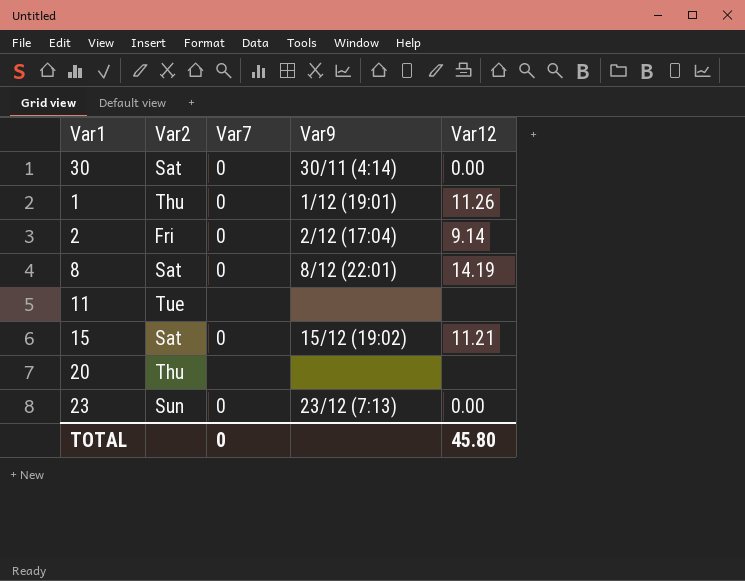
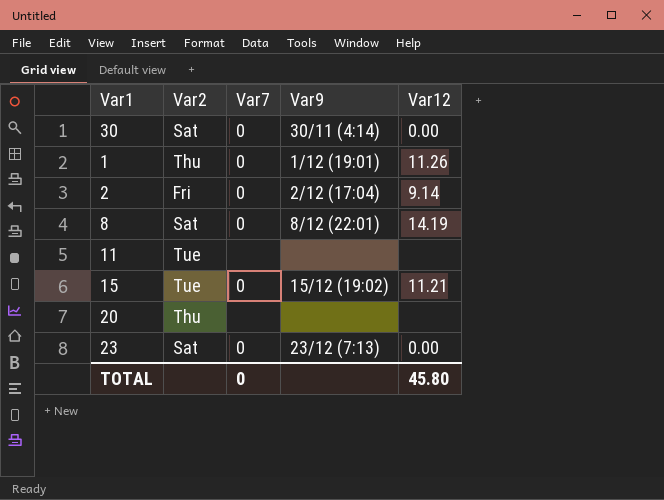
15 | Var2: Sat -> Tue
23 | Var2: Sun -> Sat

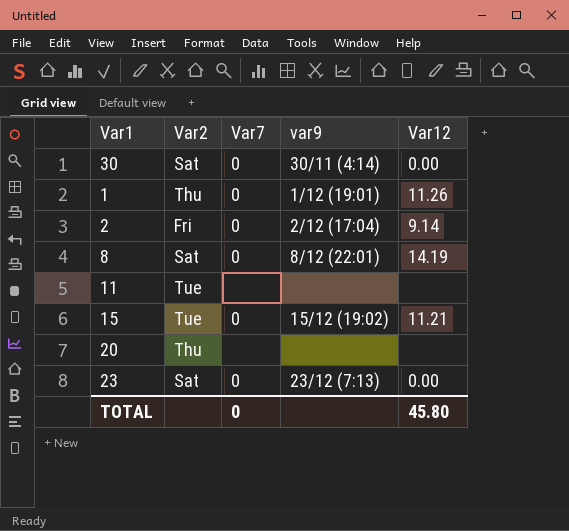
column name: Var9 -> var9

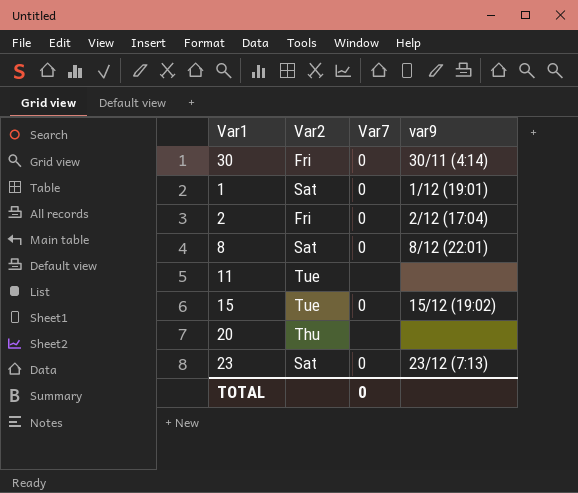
column Var12 | position: 5 -> none
30 | Var2: Sat -> Fri
1 | Var2: Thu -> Sat

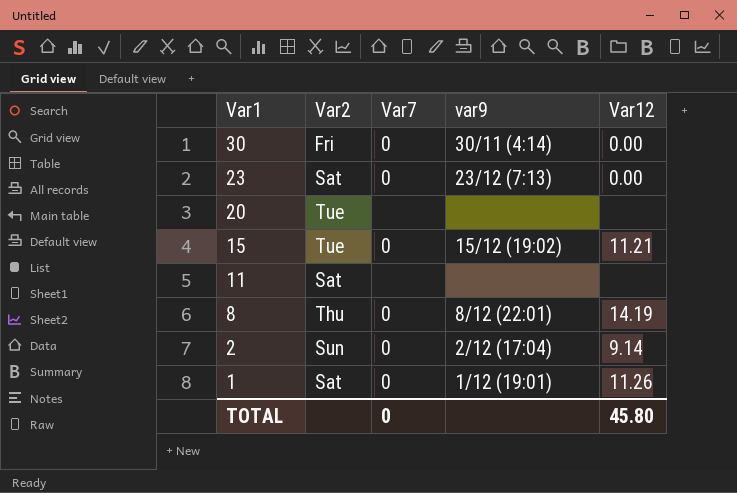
row order: none -> Var1 descending
column Var12 | position: none -> 5
20 | Var2: Thu -> Tue
11 | Var2: Tue -> Sat
8 | Var2: Sat -> Thu
2 | Var2: Fri -> Sun

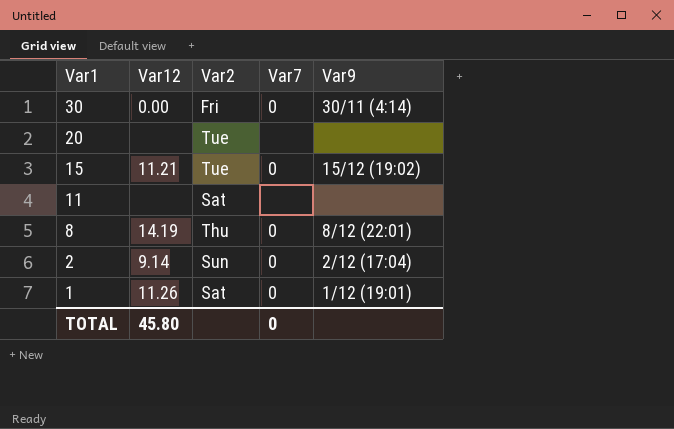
column Var12 | position: 5 -> 2
column name: var9 -> Var9
row 23: Sat | 0 | 23/12 (7:13) | 0.00 -> none

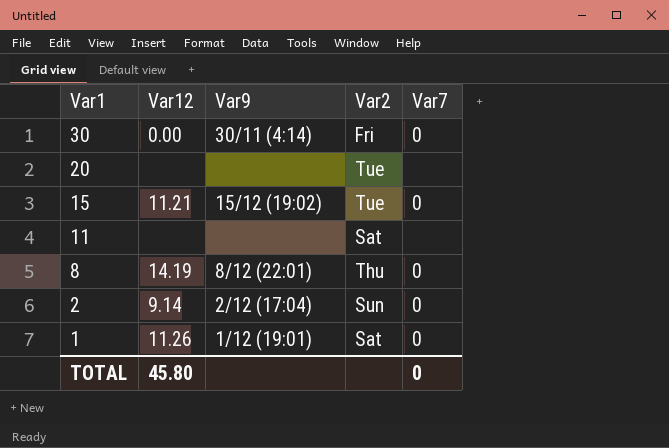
column Var9 | position: 5 -> 3

